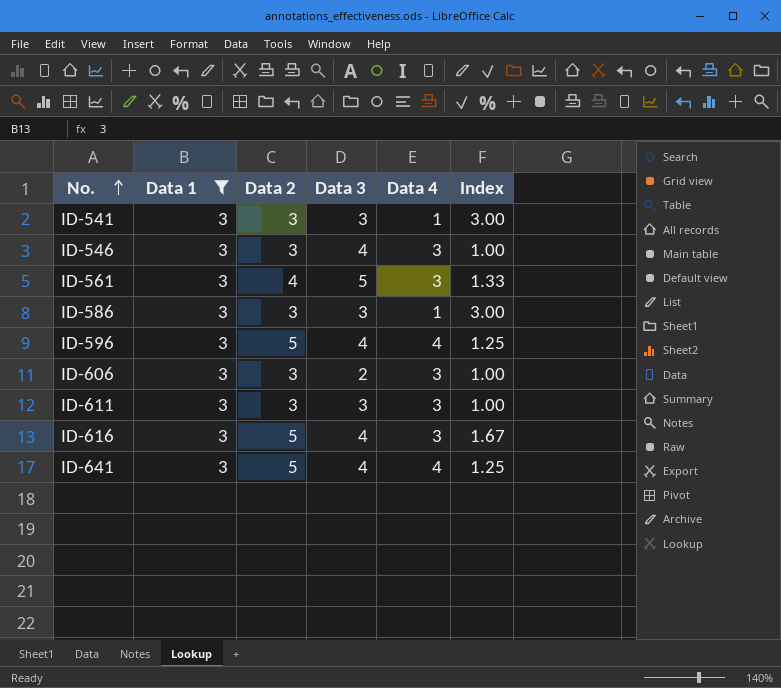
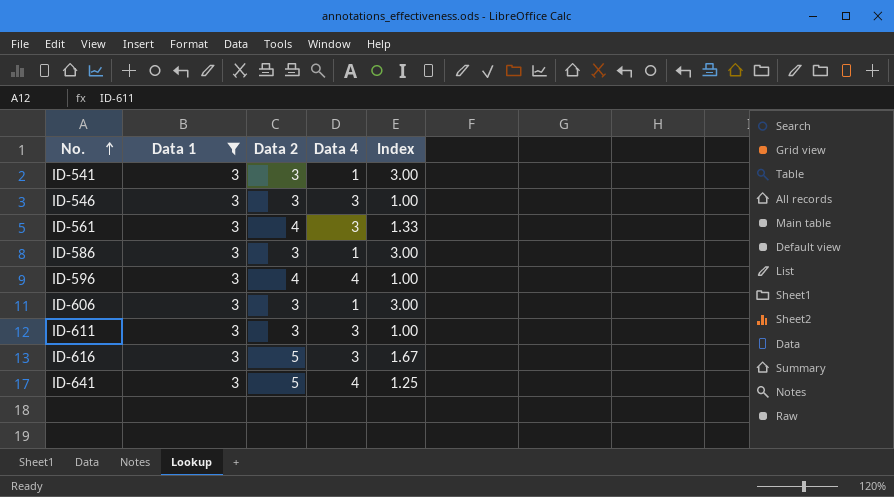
column Data 3 | position: 4 -> none
ID-596 | Data 2: 5 -> 4
ID-596 | Index: 1.25 -> 1.00
ID-606 | Data 4: 3 -> 1
ID-606 | Index: 1.00 -> 3.00

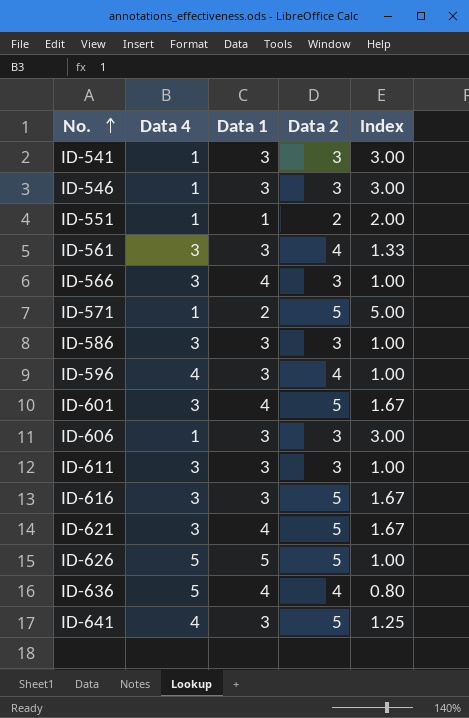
filter: Data 1 = 3 -> none
column Data 4 | position: 4 -> 2
ID-546 | Data 4: 3 -> 1
ID-546 | Index: 1.00 -> 3.00
ID-586 | Data 4: 1 -> 3
ID-586 | Index: 3.00 -> 1.00

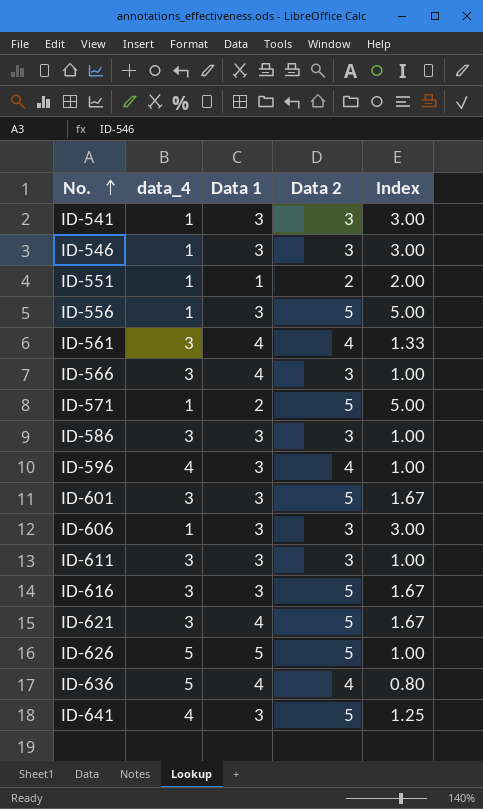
column name: Data 4 -> data_4
row ID-556: none -> 1 | 3 | 5 | 5.00
ID-561 | Data 1: 3 -> 4
ID-601 | Data 1: 4 -> 3

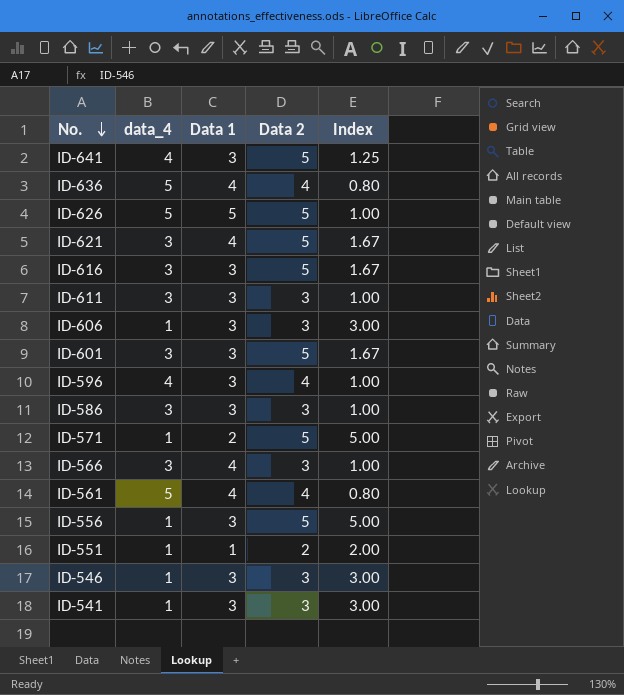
row order: No. ascending -> No. descending
ID-561 | data_4: 3 -> 5
ID-561 | Index: 1.33 -> 0.80

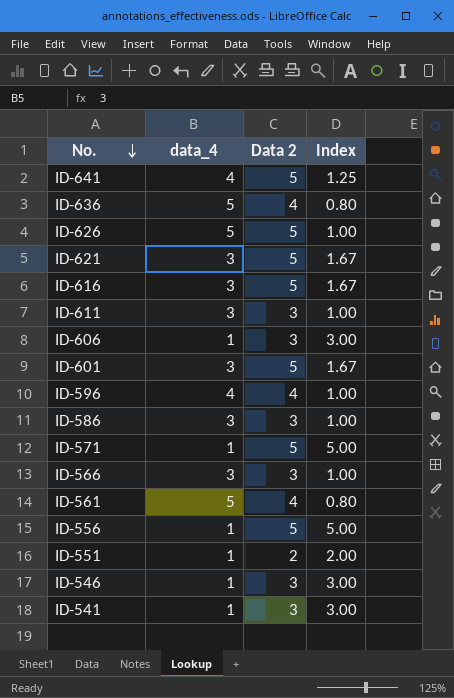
column Data 1 | position: 3 -> none

